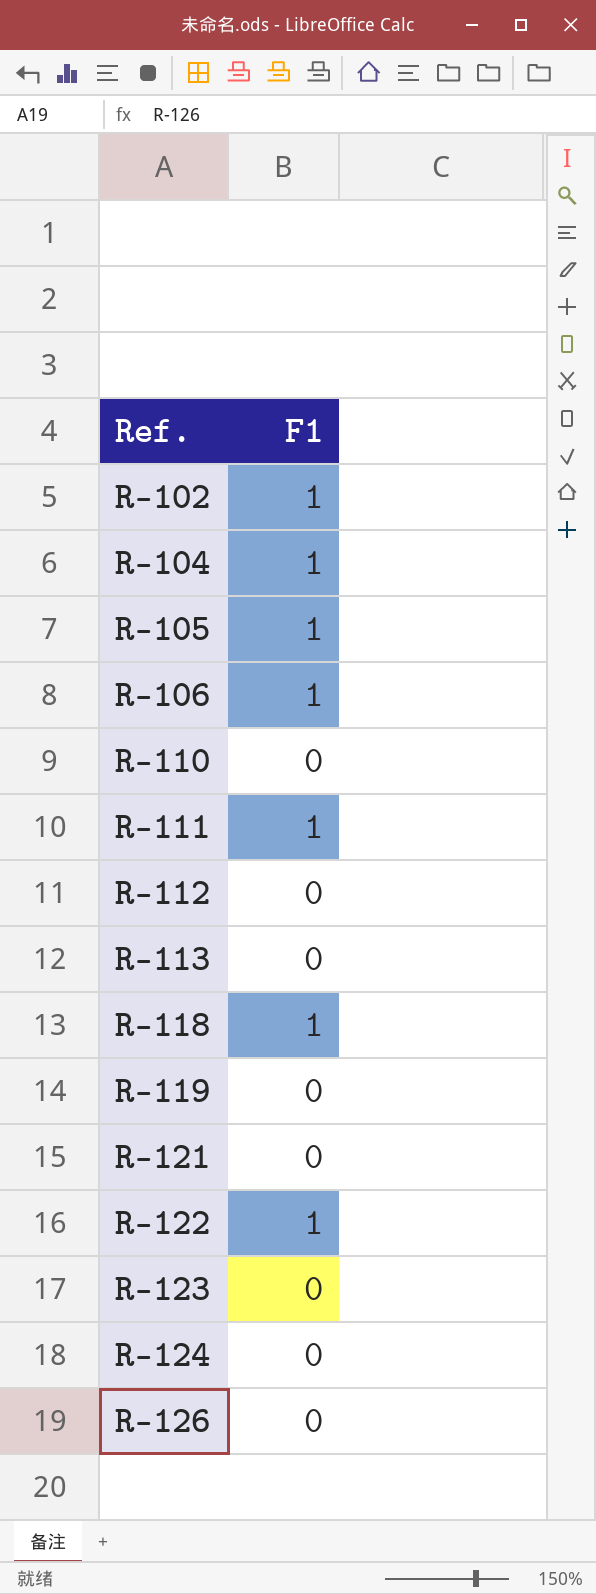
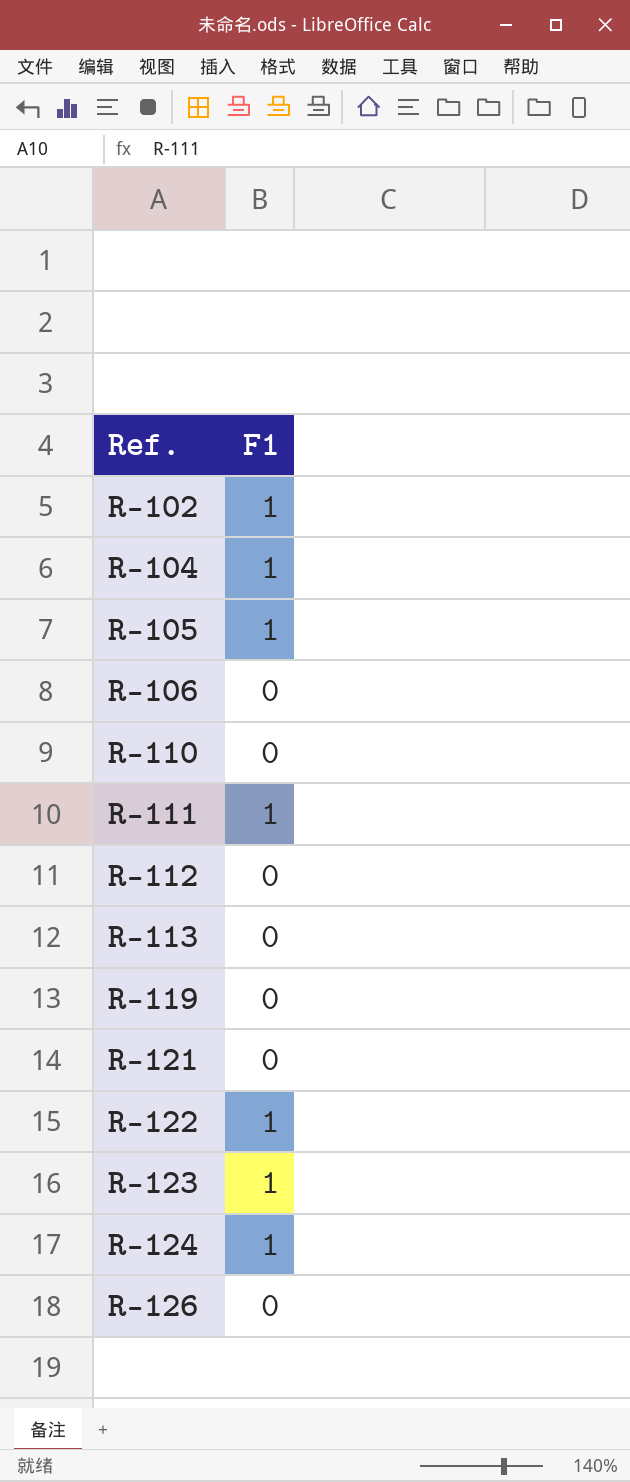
row R-118: 1 -> none
R-106 | F1: 1 -> 0
R-123 | F1: 0 -> 1
R-124 | F1: 0 -> 1

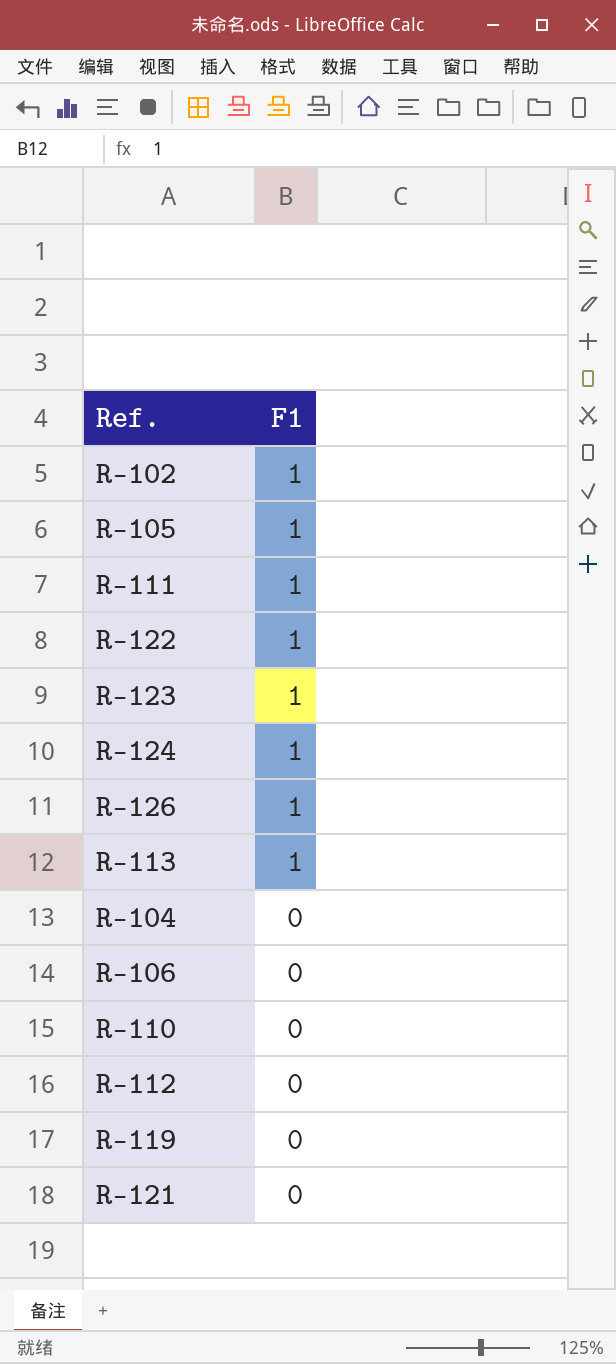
row order: Ref. ascending -> F1 descending
R-126 | F1: 0 -> 1
R-113 | F1: 0 -> 1
R-104 | F1: 1 -> 0

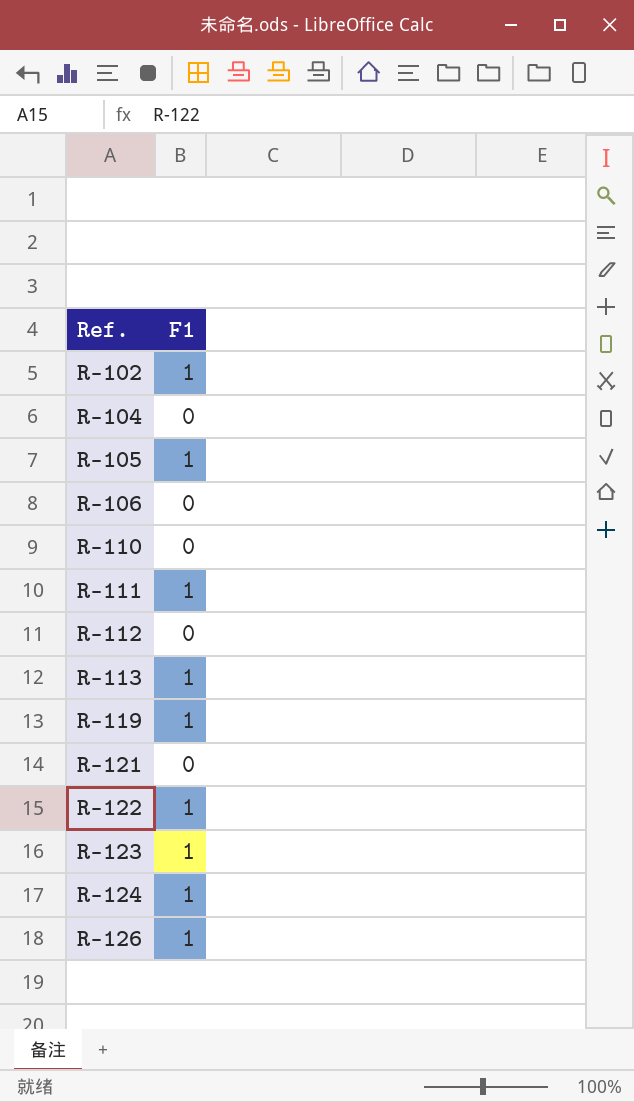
row order: F1 descending -> Ref. ascending
R-119 | F1: 0 -> 1

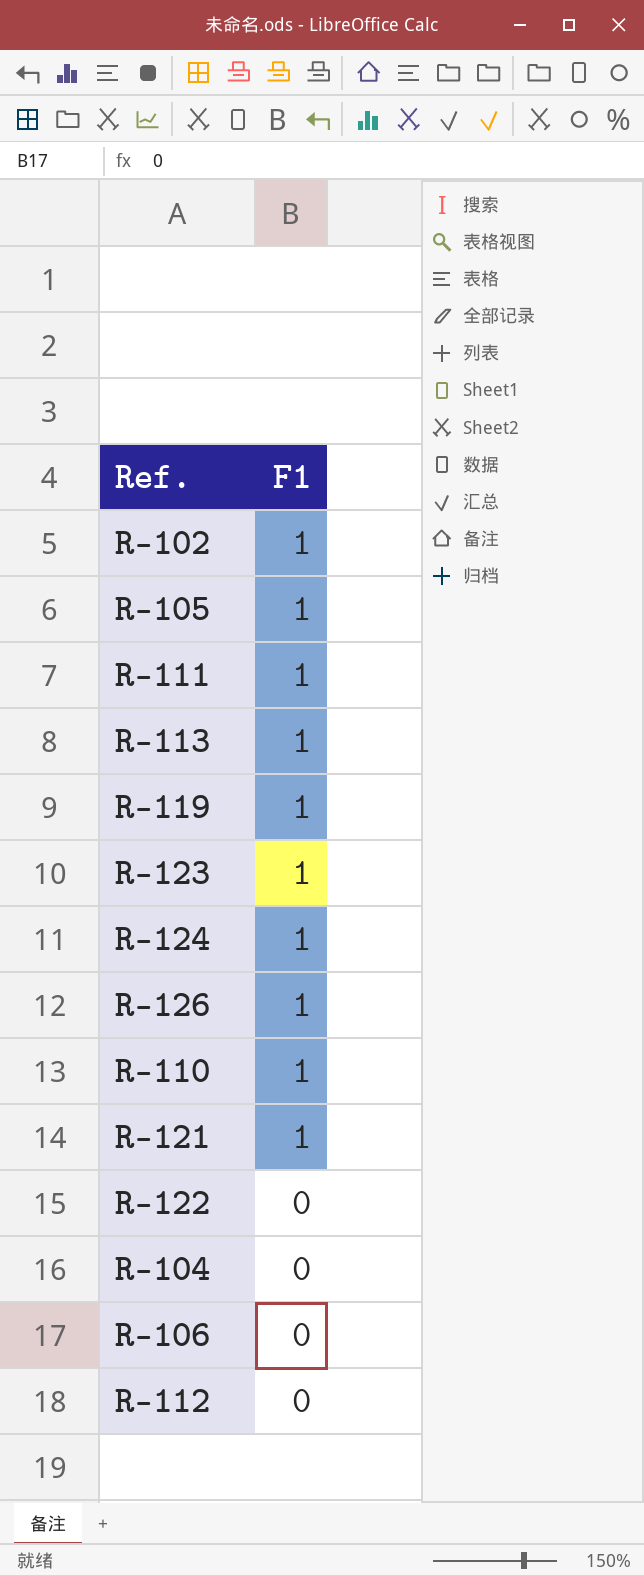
row order: Ref. ascending -> F1 descending
R-110 | F1: 0 -> 1
R-121 | F1: 0 -> 1
R-122 | F1: 1 -> 0

